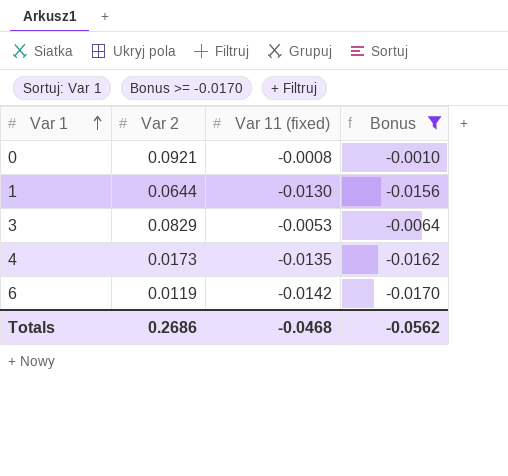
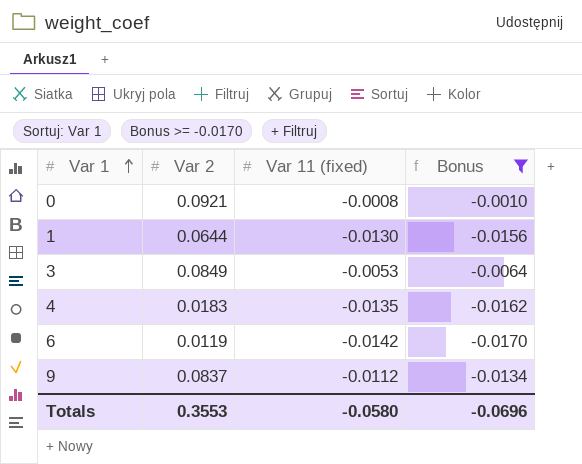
3 | Var 2: 0.0829 -> 0.0849
4 | Var 2: 0.0173 -> 0.0183
row 9: none -> 0.0837 | -0.0112 | -0.0134
Totals | Var 2: 0.2686 -> 0.3553
Totals | Var 11 (fixed): -0.0468 -> -0.0580
Totals | Bonus: -0.0562 -> -0.0696

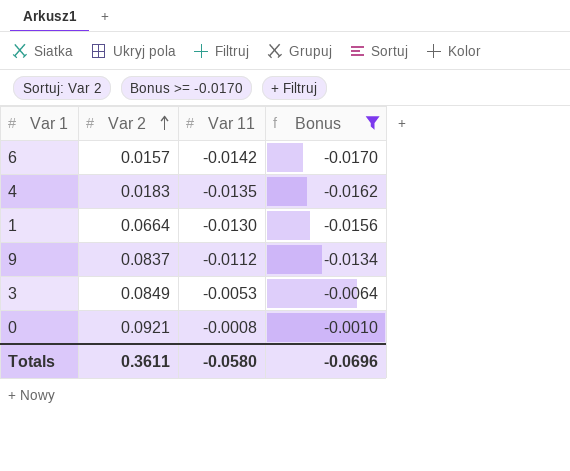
row order: Var 1 ascending -> Var 2 ascending
column name: Var 11 (fixed) -> Var 11
6 | Var 2: 0.0119 -> 0.0157
1 | Var 2: 0.0644 -> 0.0664
Totals | Var 2: 0.3553 -> 0.3611

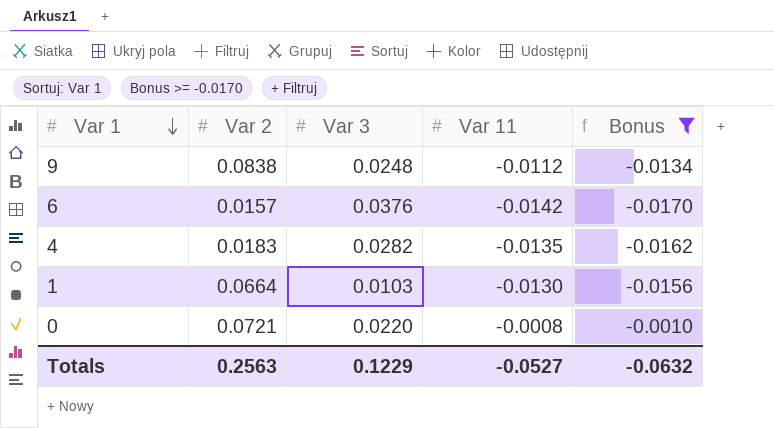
row order: Var 2 ascending -> Var 1 descending
column Var 3 | position: none -> 3
row 3: 0.0849 | -0.0053 | -0.0064 -> none
9 | Var 2: 0.0837 -> 0.0838
0 | Var 2: 0.0921 -> 0.0721
Totals | Var 2: 0.3611 -> 0.2563
Totals | Var 11: -0.0580 -> -0.0527
Totals | Bonus: -0.0696 -> -0.0632

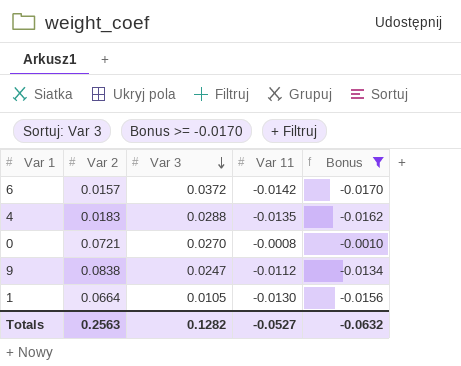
row order: Var 1 descending -> Var 3 descending
6 | Var 3: 0.0376 -> 0.0372
4 | Var 3: 0.0282 -> 0.0288
0 | Var 3: 0.0220 -> 0.0270
9 | Var 3: 0.0248 -> 0.0247
1 | Var 3: 0.0103 -> 0.0105
Totals | Var 3: 0.1229 -> 0.1282

